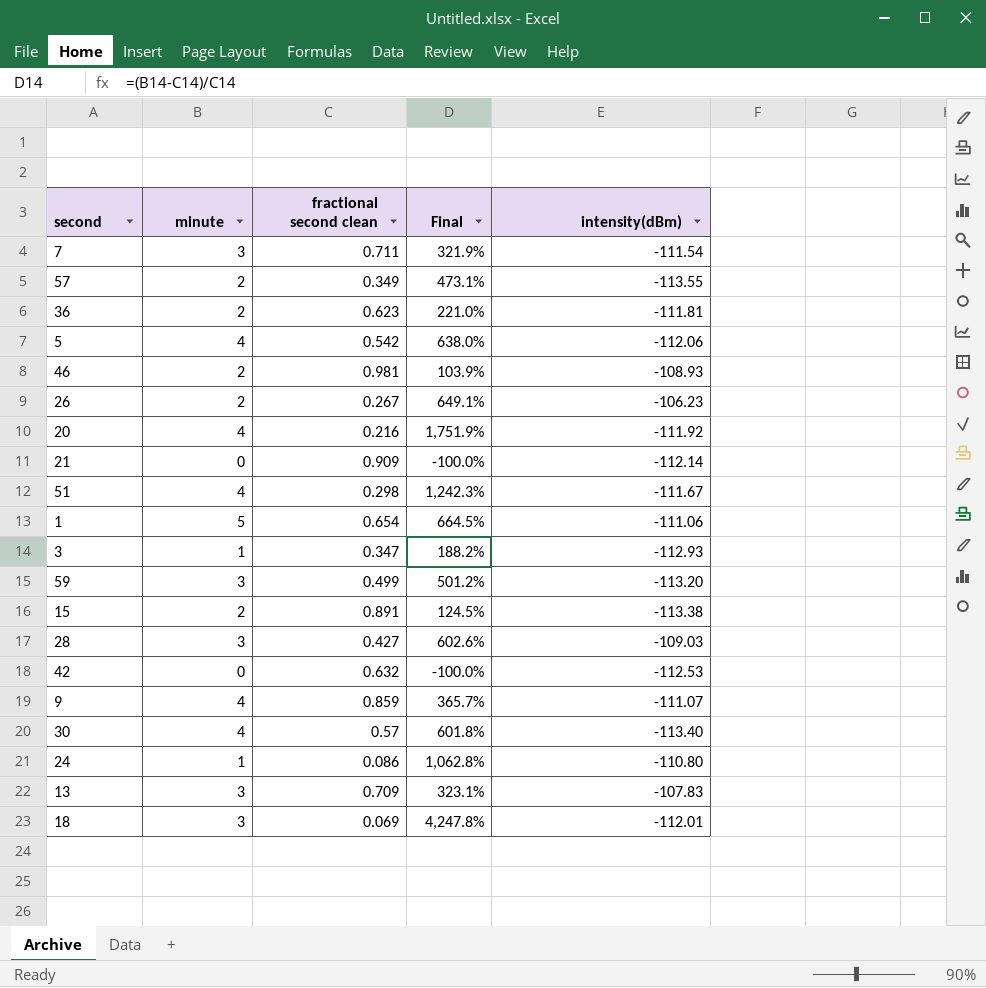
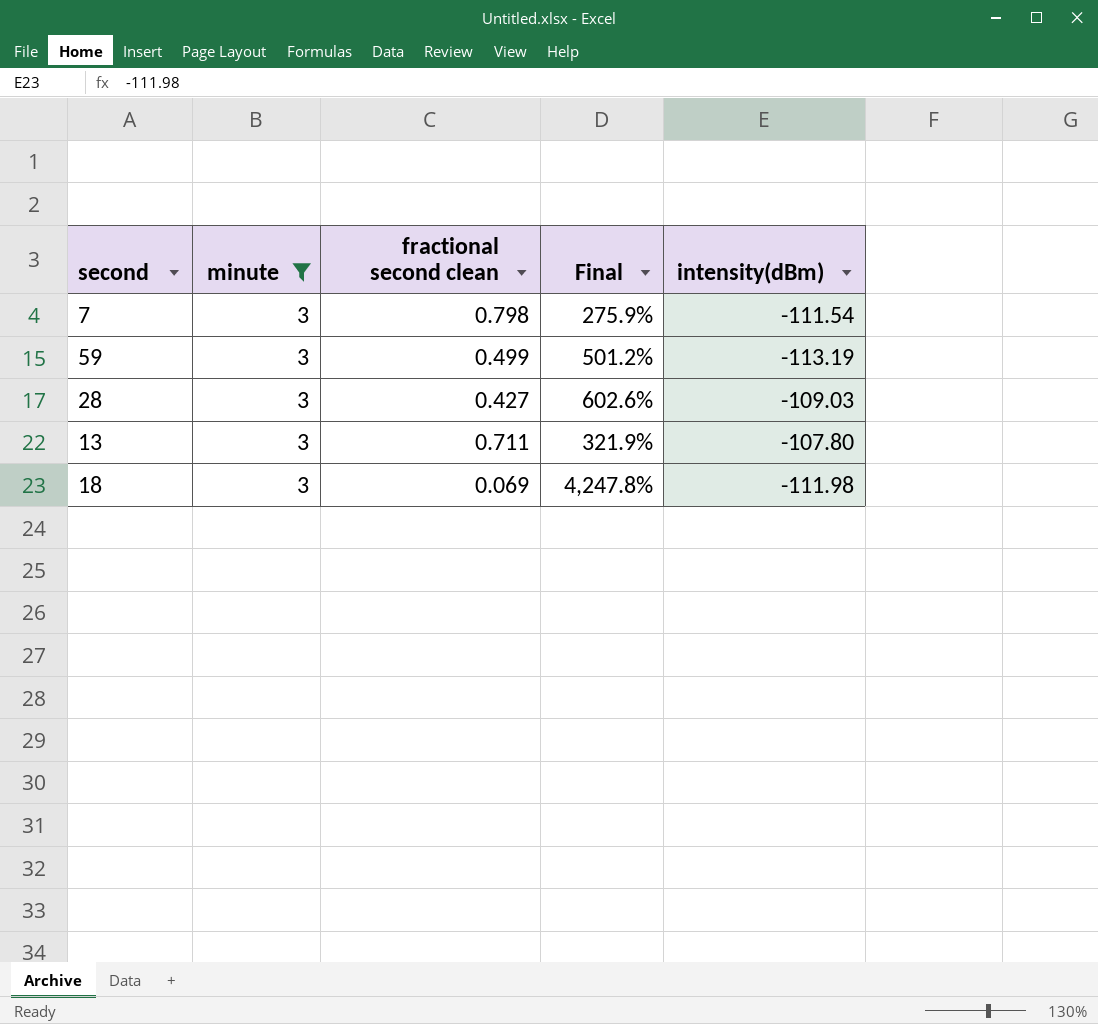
filter: none -> minute = 3
7 | fractional second clean: 0.711 -> 0.798
7 | Final: 321.9% -> 275.9%
59 | intensity(dBm): -113.20 -> -113.19
13 | fractional second clean: 0.709 -> 0.711
13 | Final: 323.1% -> 321.9%
13 | intensity(dBm): -107.83 -> -107.80
18 | intensity(dBm): -112.01 -> -111.98

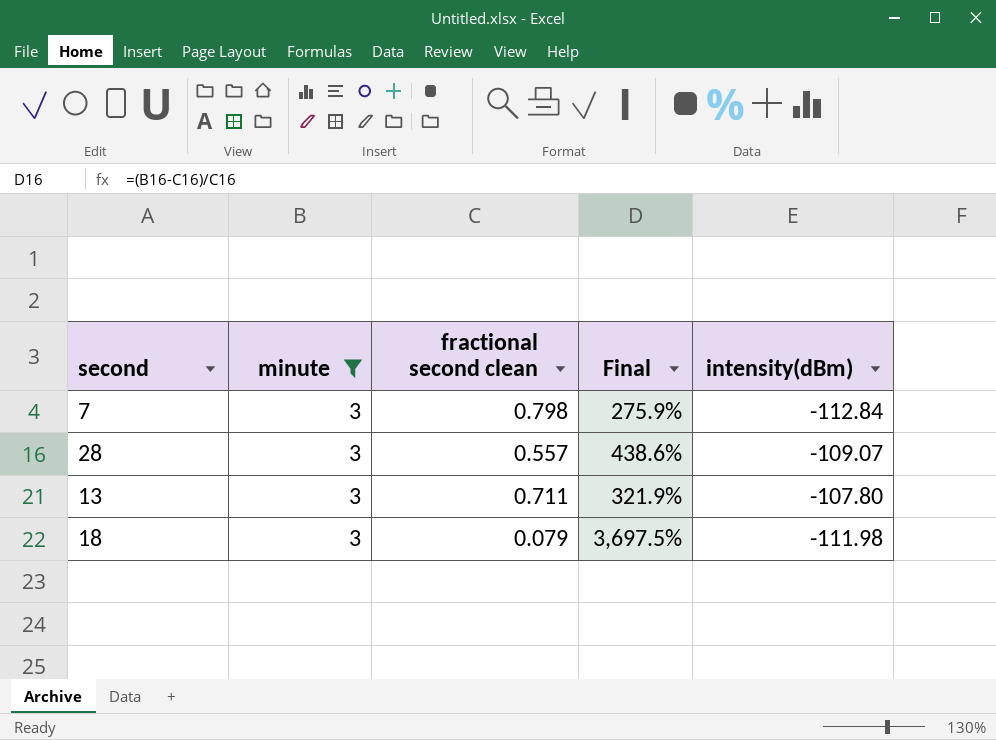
row 59: 3 | 0.499 | 501.2% | -113.19 -> none
7 | intensity(dBm): -111.54 -> -112.84
28 | fractional second clean: 0.427 -> 0.557
28 | Final: 602.6% -> 438.6%
28 | intensity(dBm): -109.03 -> -109.07
18 | fractional second clean: 0.069 -> 0.079
18 | Final: 4,247.8% -> 3,697.5%

